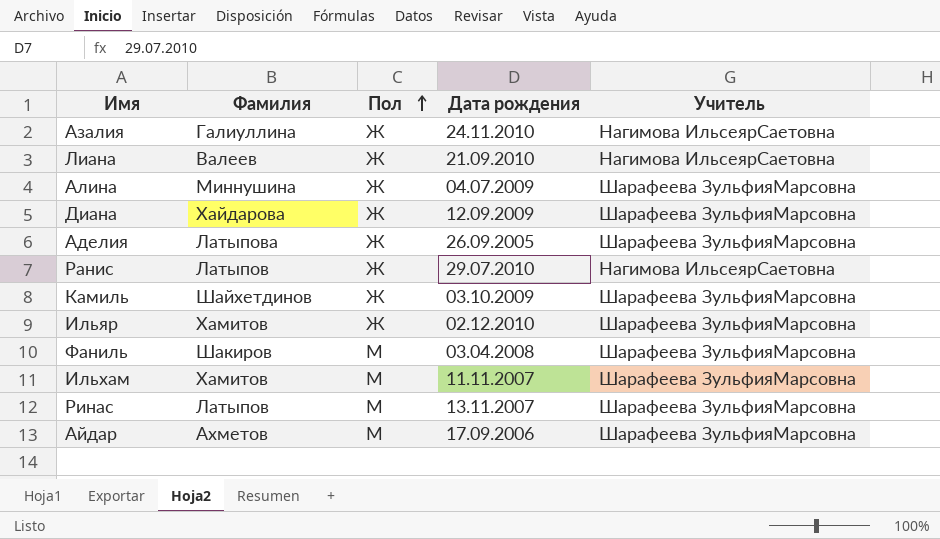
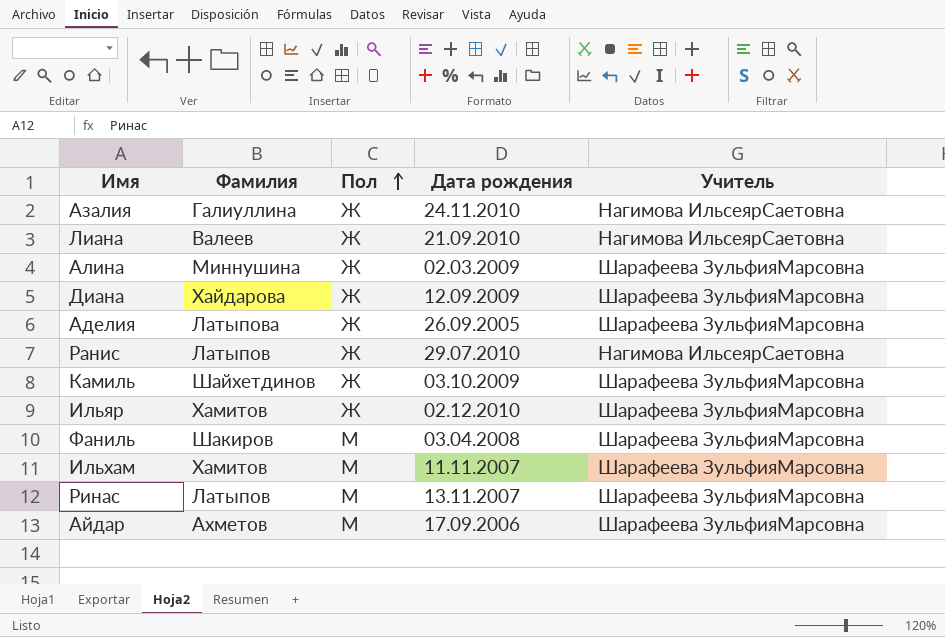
Алина | Дата рождения: 04.07.2009 -> 02.03.2009

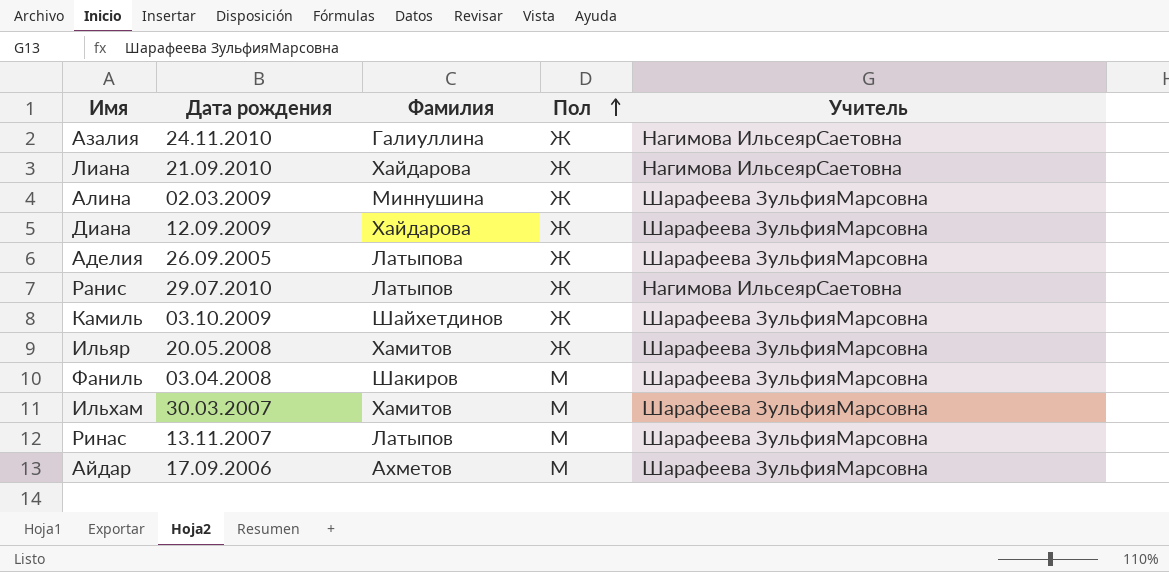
column Дата рождения | position: 4 -> 2
Лиана | Фамилия: Валеев -> Хайдарова
Ильяр | Дата рождения: 02.12.2010 -> 20.05.2008
Ильхам | Дата рождения: 11.11.2007 -> 30.03.2007

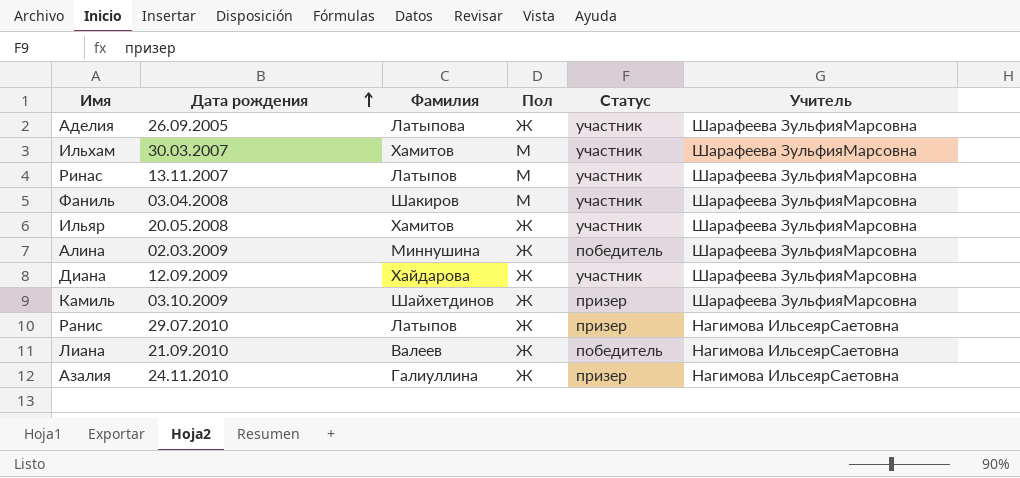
row order: Пол ascending -> Дата рождения ascending
column Статус | position: none -> 5
row Айдар: 17.09.2006 | Ахметов | М | Шарафеева ЗульфияМарсовна -> none
Лиана | Фамилия: Хайдарова -> Валеев

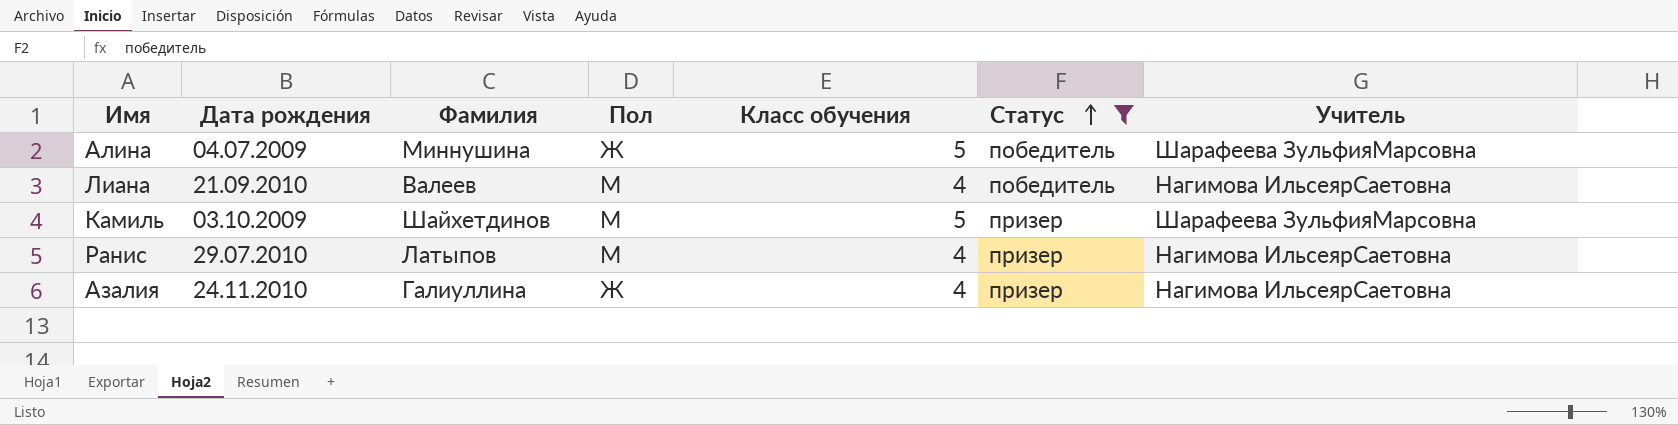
filter: none -> Статус != участник
row order: Дата рождения ascending -> Статус ascending
column Класс обучения | position: none -> 5
Алина | Дата рождения: 02.03.2009 -> 04.07.2009
Лиана | Пол: Ж -> М
Камиль | Пол: Ж -> М
Ранис | Пол: Ж -> М

